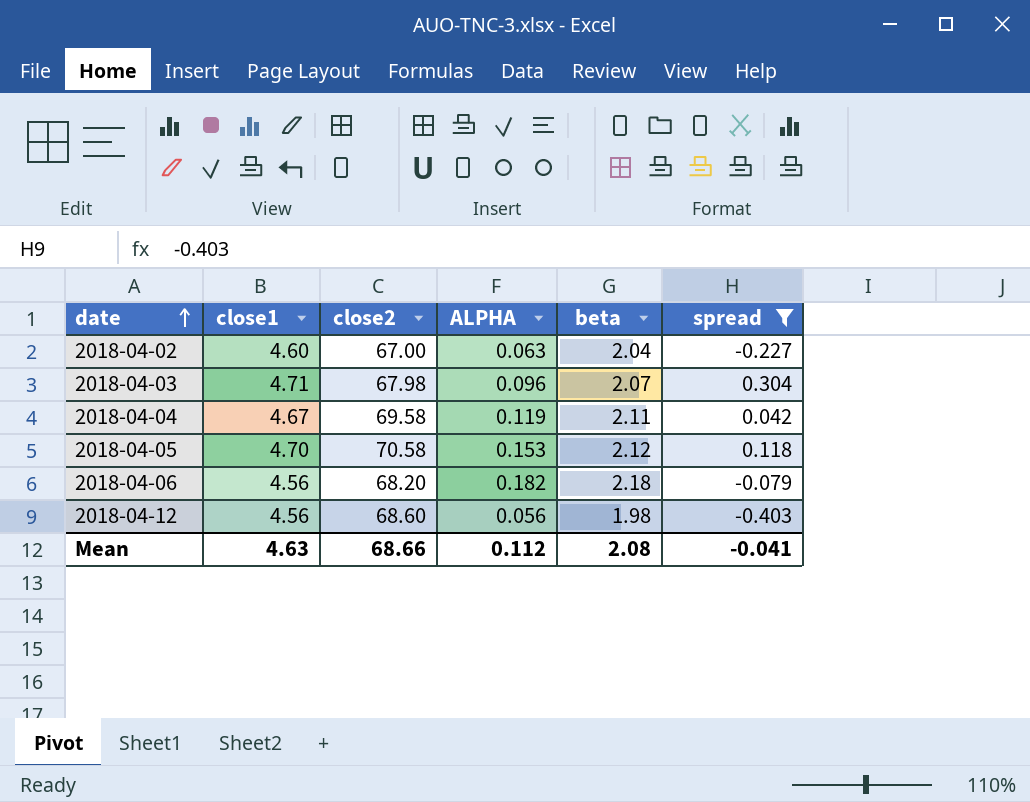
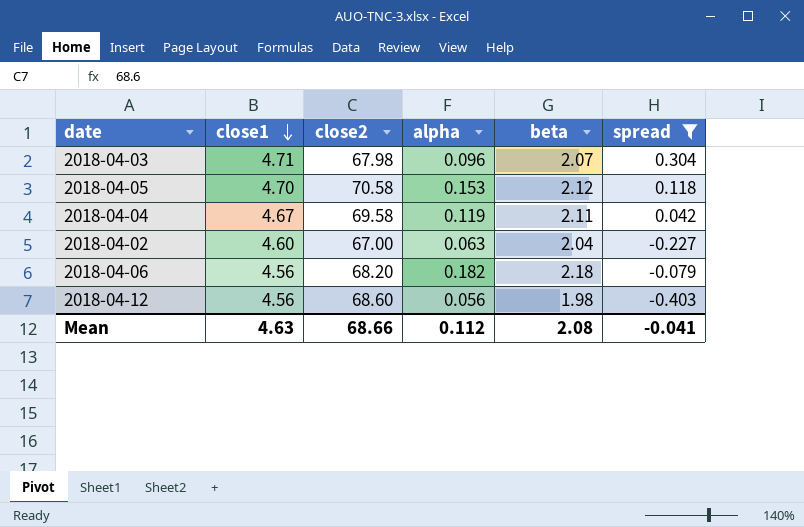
row order: date ascending -> close1 descending
column name: ALPHA -> alpha

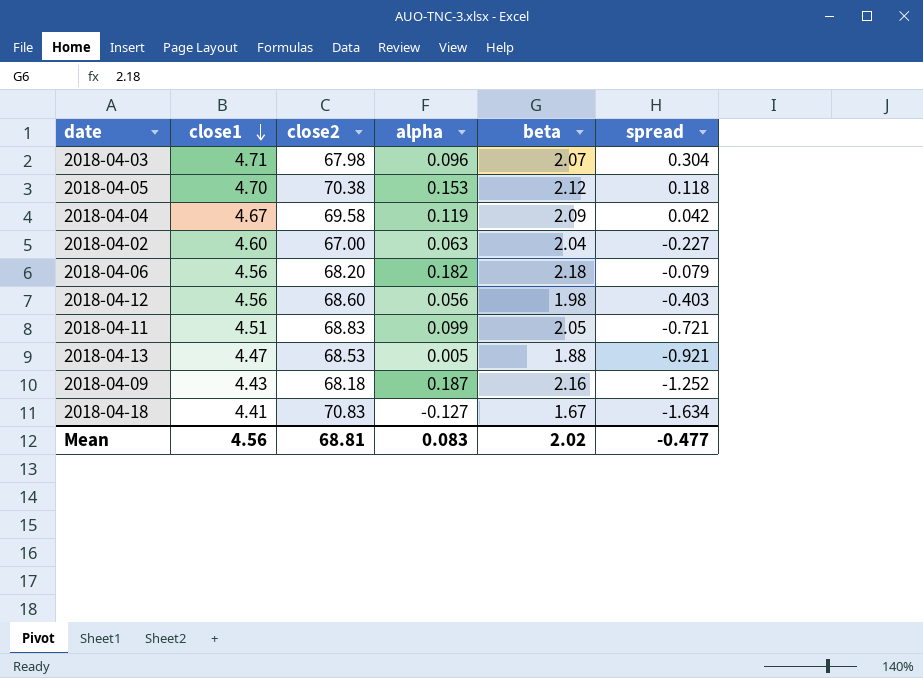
filter: spread >= -0.403 -> none
2018-04-05 | close2: 70.58 -> 70.38
2018-04-04 | beta: 2.11 -> 2.09
Mean | close1: 4.63 -> 4.56
Mean | close2: 68.66 -> 68.81
Mean | alpha: 0.112 -> 0.083
Mean | beta: 2.08 -> 2.02
Mean | spread: -0.041 -> -0.477

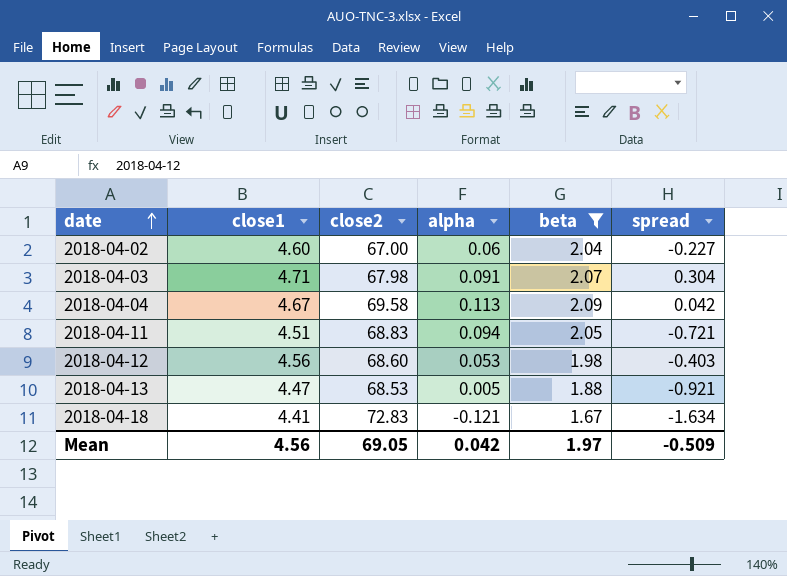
filter: none -> beta <= 2.09
row order: close1 descending -> date ascending
2018-04-02 | alpha: 0.063 -> 0.06
2018-04-03 | alpha: 0.096 -> 0.091
2018-04-04 | alpha: 0.119 -> 0.113
2018-04-11 | alpha: 0.099 -> 0.094
2018-04-12 | alpha: 0.056 -> 0.053
2018-04-18 | close2: 70.83 -> 72.83
2018-04-18 | alpha: -0.127 -> -0.121
Mean | close2: 68.81 -> 69.05
Mean | alpha: 0.083 -> 0.042
Mean | beta: 2.02 -> 1.97
Mean | spread: -0.477 -> -0.509

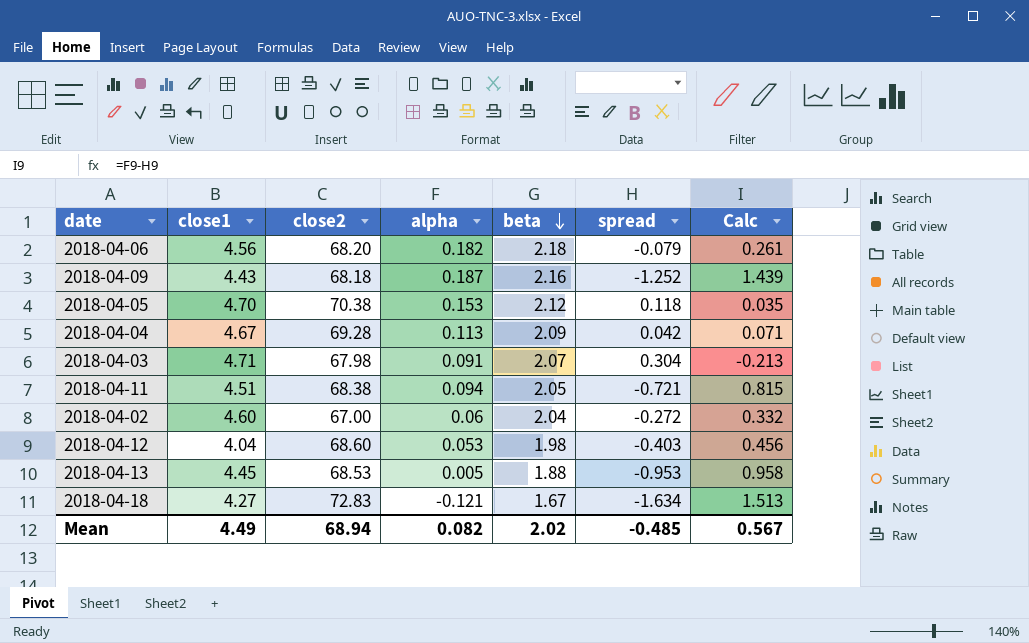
filter: beta <= 2.09 -> none
row order: date ascending -> beta descending
column Calc | formula: none -> [alpha] - [spread]
2018-04-04 | close2: 69.58 -> 69.28
2018-04-11 | close2: 68.83 -> 68.38
2018-04-02 | spread: -0.227 -> -0.272
2018-04-12 | close1: 4.56 -> 4.04
2018-04-13 | close1: 4.47 -> 4.45
2018-04-13 | spread: -0.921 -> -0.953
2018-04-18 | close1: 4.41 -> 4.27
Mean | close1: 4.56 -> 4.49
Mean | close2: 69.05 -> 68.94
Mean | alpha: 0.042 -> 0.082
Mean | beta: 1.97 -> 2.02
Mean | spread: -0.509 -> -0.485

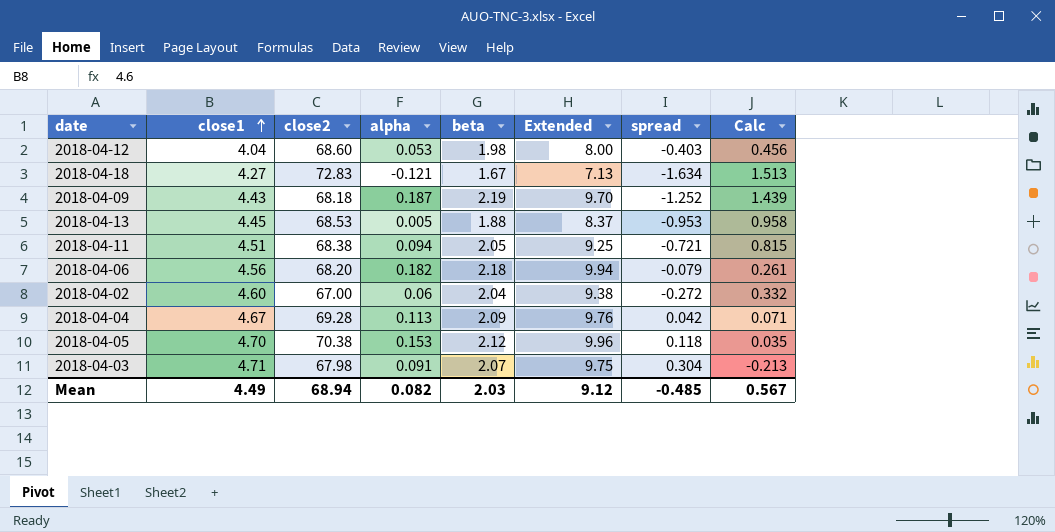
row order: beta descending -> close1 ascending
column Extended | formula: none -> [close1] * [beta]
2018-04-09 | beta: 2.16 -> 2.19
Mean | beta: 2.02 -> 2.03

